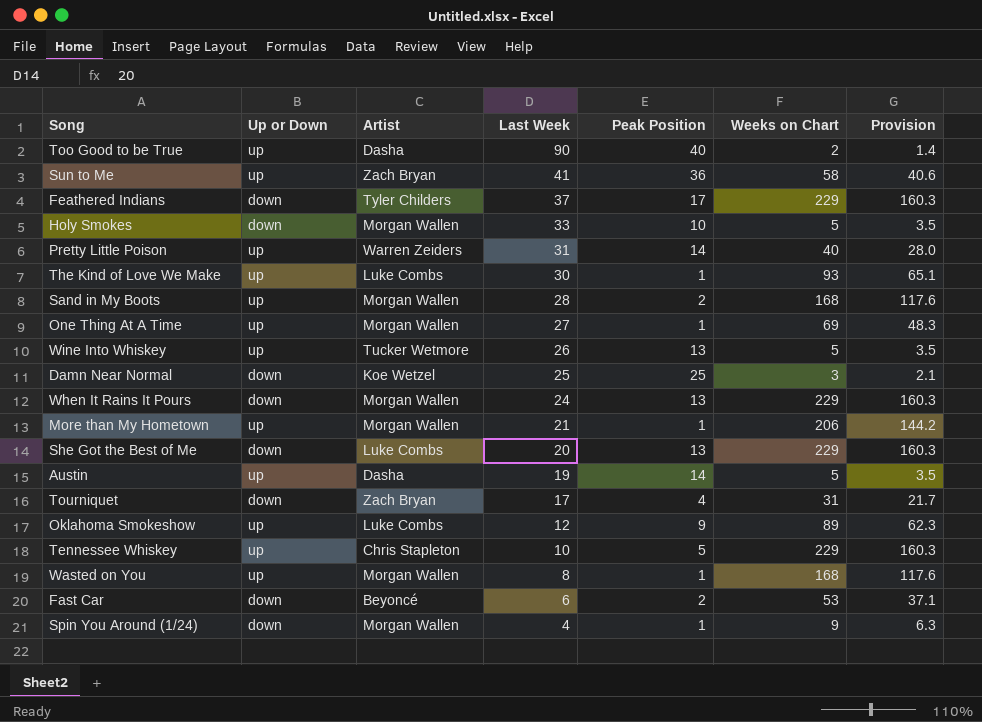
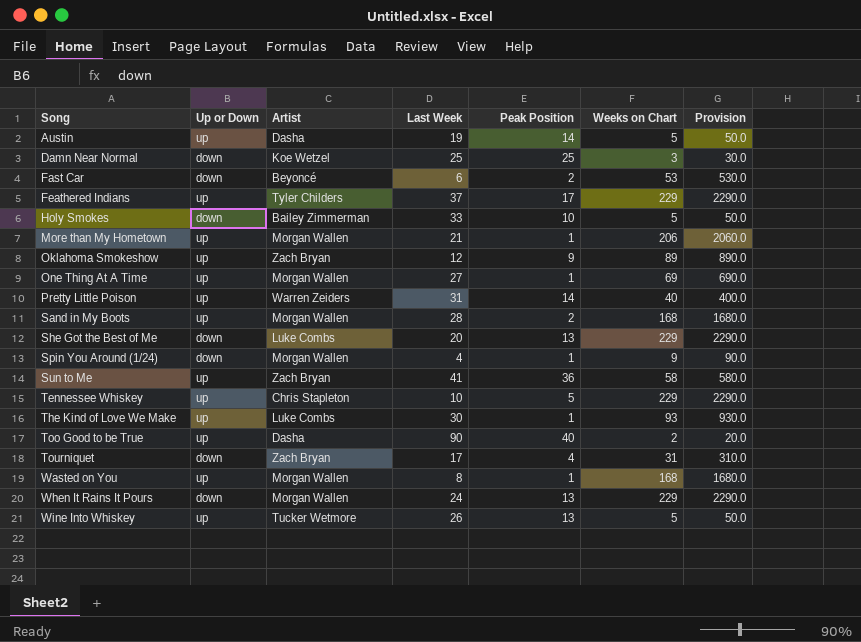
row order: Last Week descending -> Song ascending
column Provision | formula: [Weeks on Chart] * 0.7 -> [Weeks on Chart] * 10
Feathered Indians | Up or Down: down -> up
Holy Smokes | Artist: Morgan Wallen -> Bailey Zimmerman
Oklahoma Smokeshow | Artist: Luke Combs -> Zach Bryan

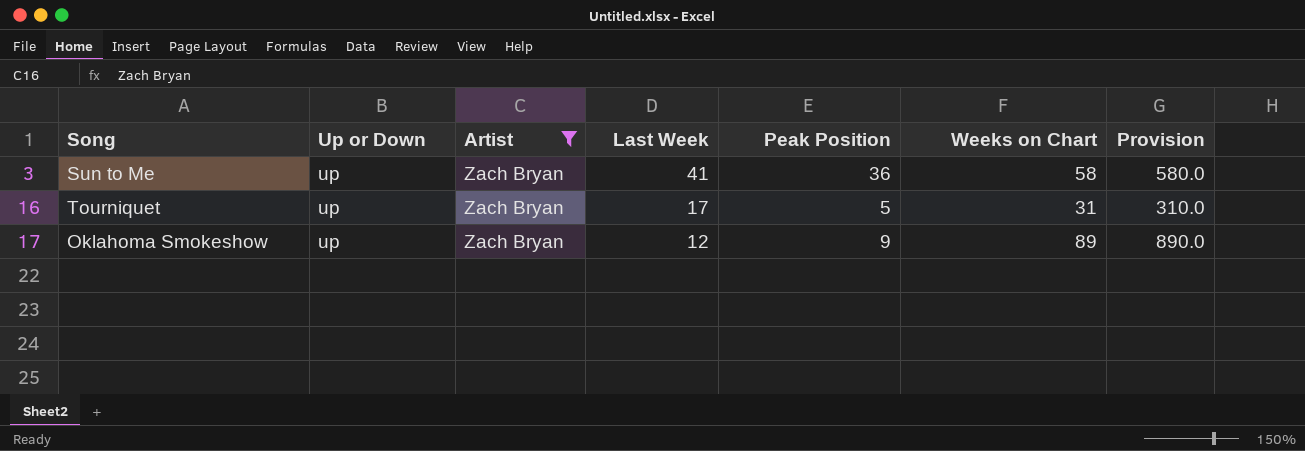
filter: none -> Artist = Zach Bryan
row order: Song ascending -> Last Week descending
Tourniquet | Up or Down: down -> up
Tourniquet | Peak Position: 4 -> 5

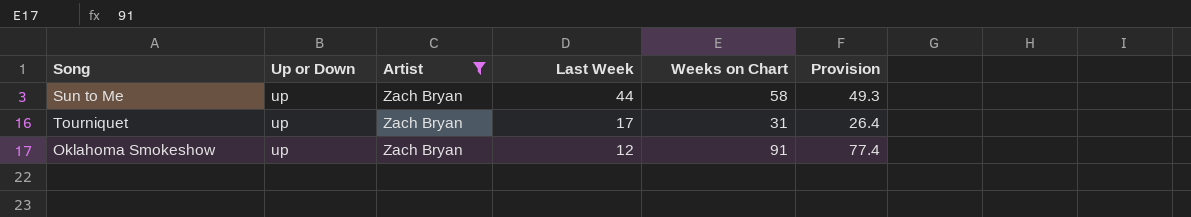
column Peak Position | position: 5 -> none
column Provision | formula: [Weeks on Chart] * 10 -> [Weeks on Chart] * 0.85
Sun to Me | Last Week: 41 -> 44
Oklahoma Smokeshow | Weeks on Chart: 89 -> 91

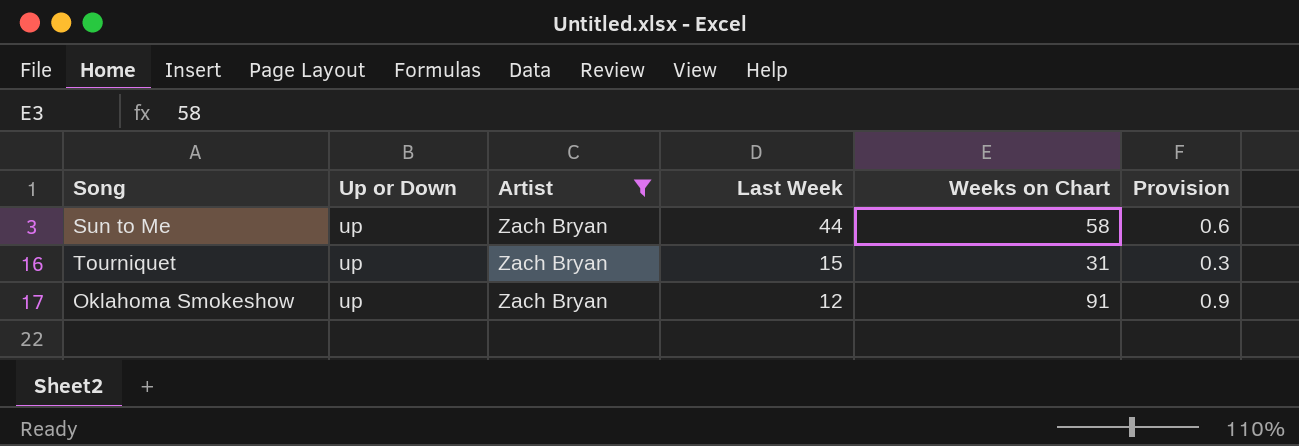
column Provision | formula: [Weeks on Chart] * 0.85 -> [Weeks on Chart] * 0.01
Tourniquet | Last Week: 17 -> 15

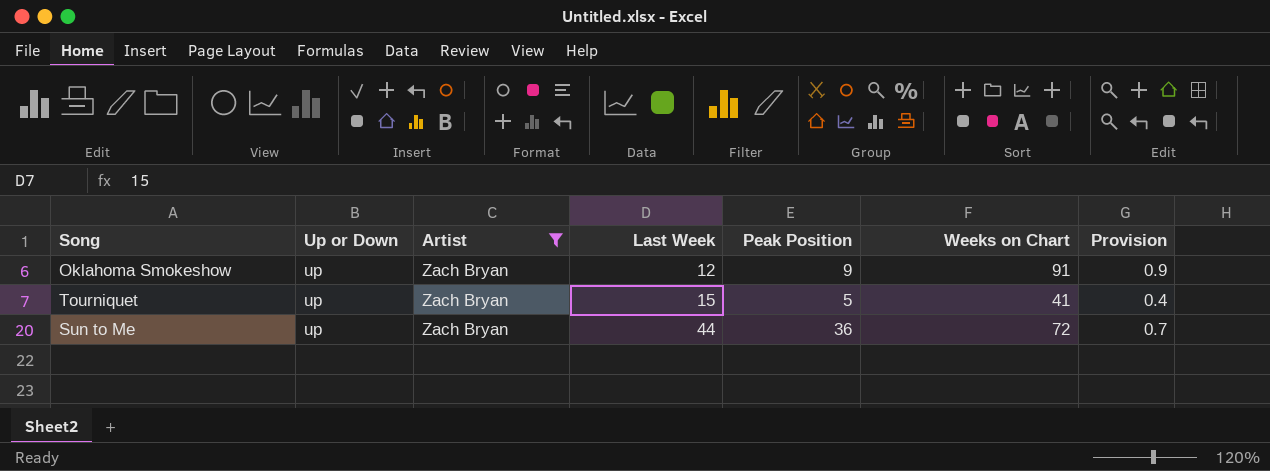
row order: Last Week descending -> Last Week ascending
column Peak Position | position: none -> 5
Tourniquet | Weeks on Chart: 31 -> 41
Tourniquet | Provision: 0.3 -> 0.4
Sun to Me | Weeks on Chart: 58 -> 72
Sun to Me | Provision: 0.6 -> 0.7

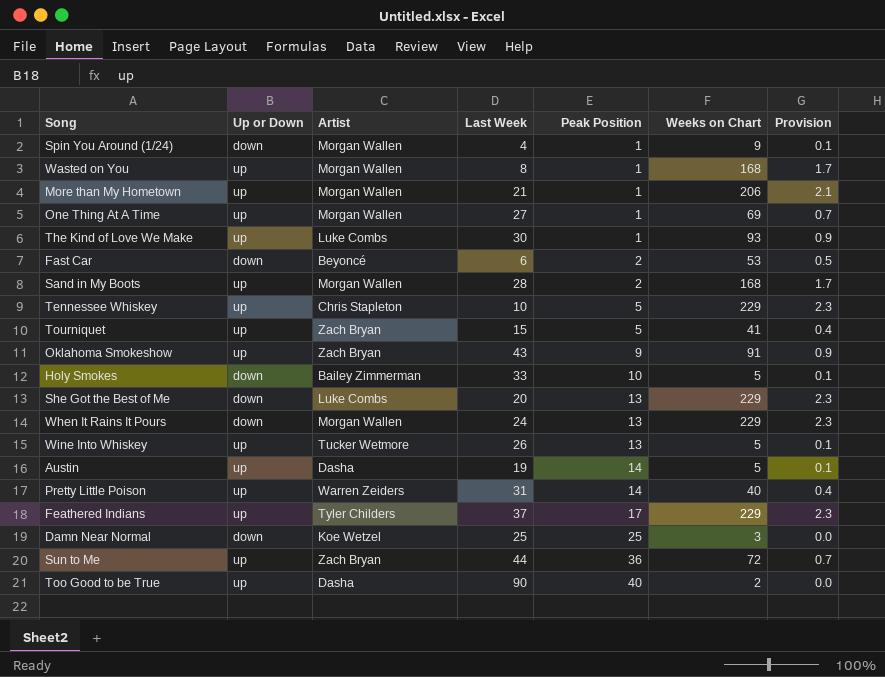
filter: Artist = Zach Bryan -> none
row order: Last Week ascending -> Peak Position ascending
Oklahoma Smokeshow | Last Week: 12 -> 43

